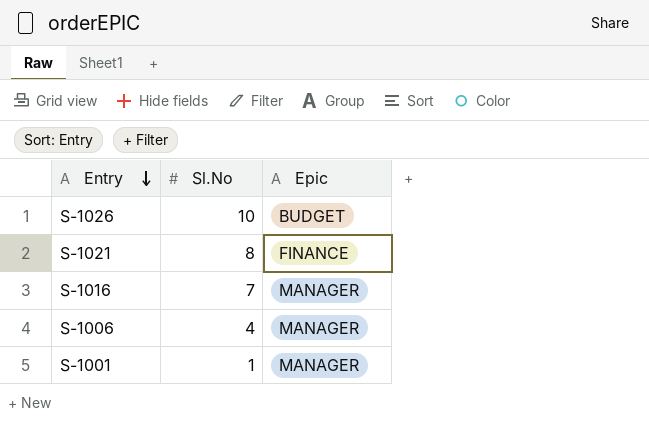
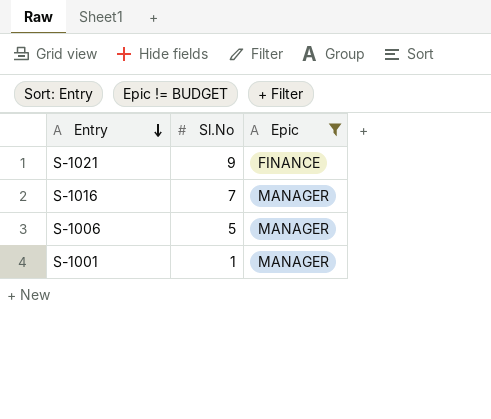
filter: none -> Epic != BUDGET
S-1021 | Sl.No: 8 -> 9
S-1006 | Sl.No: 4 -> 5

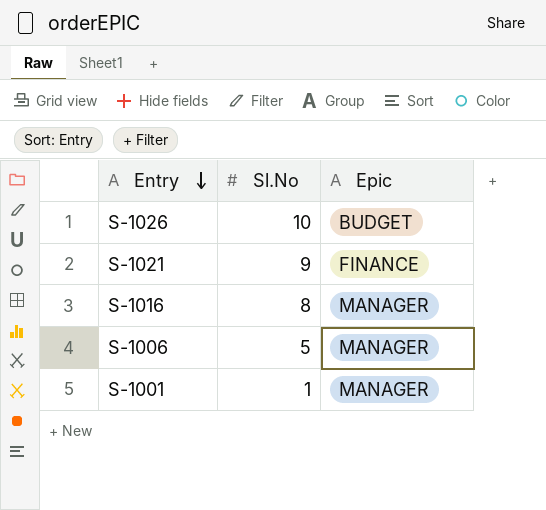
filter: Epic != BUDGET -> none
S-1016 | Sl.No: 7 -> 8

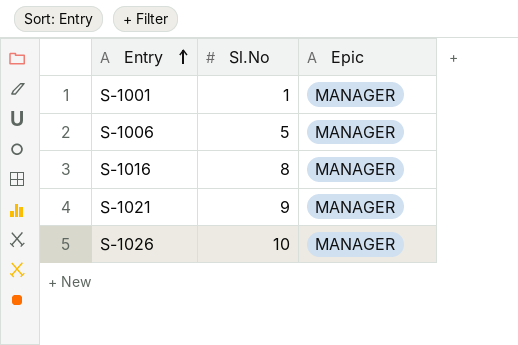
row order: Entry descending -> Entry ascending
S-1021 | Epic: FINANCE -> MANAGER
S-1026 | Epic: BUDGET -> MANAGER

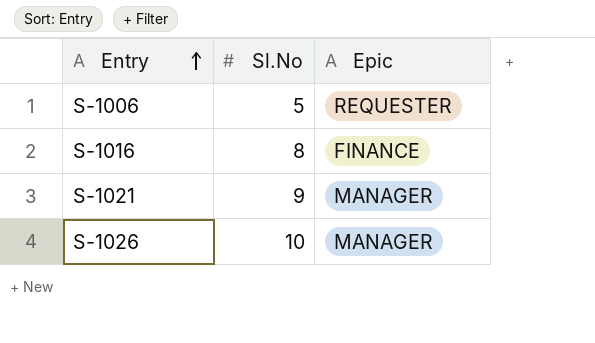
row S-1001: 1 | MANAGER -> none
S-1006 | Epic: MANAGER -> REQUESTER
S-1016 | Epic: MANAGER -> FINANCE

